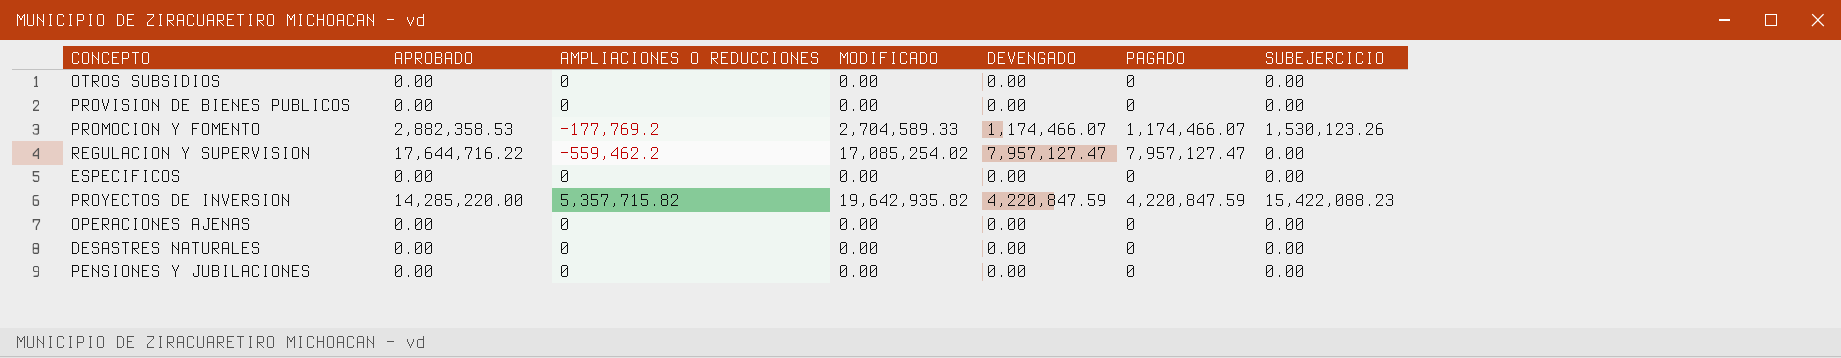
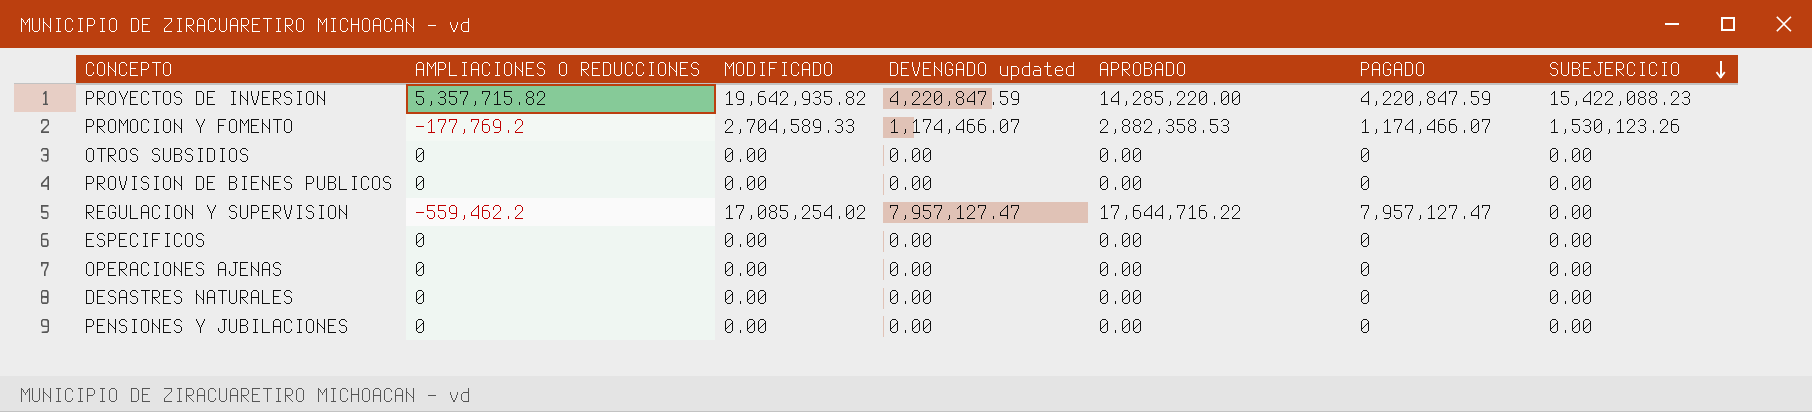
row order: none -> SUBEJERCICIO descending
column name: DEVENGADO -> DEVENGADO updated
column APROBADO | position: 2 -> 5

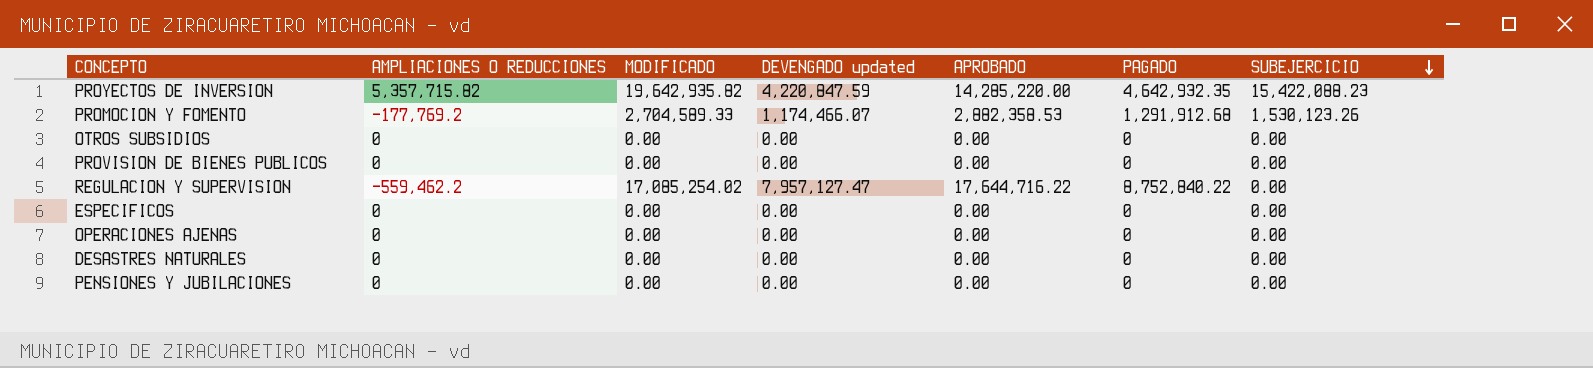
PROYECTOS DE INVERSION | PAGADO: 4,220,847.59 -> 4,642,932.35
PROMOCION Y FOMENTO | PAGADO: 1,174,466.07 -> 1,291,912.68
REGULACION Y SUPERVISION | PAGADO: 7,957,127.47 -> 8,752,840.22

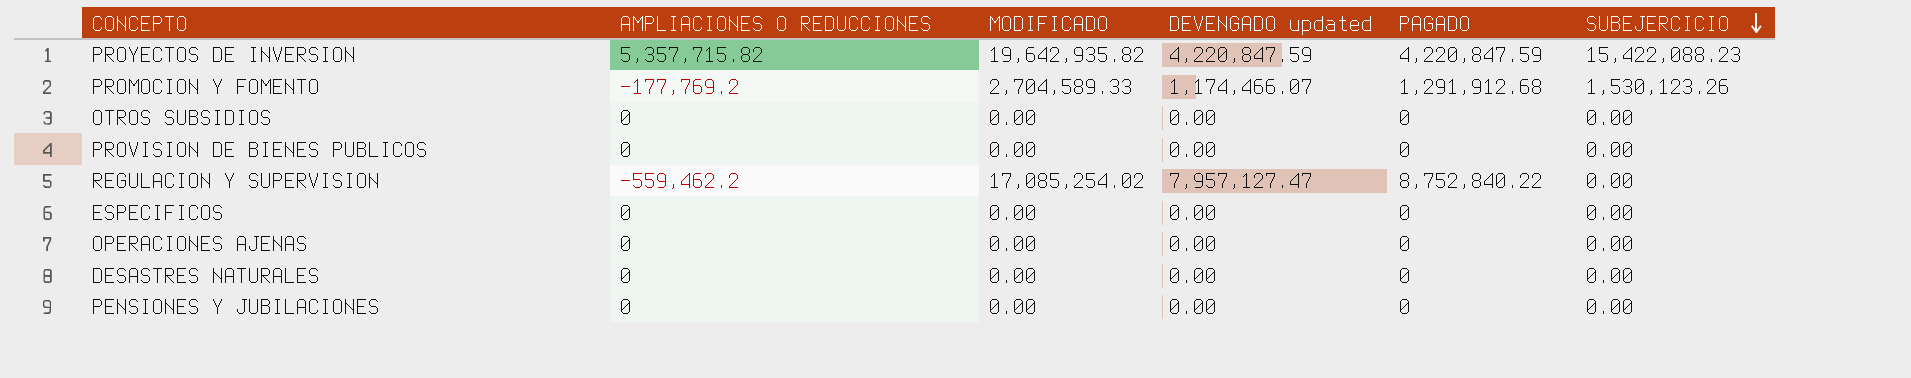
column APROBADO | position: 5 -> none
PROYECTOS DE INVERSION | PAGADO: 4,642,932.35 -> 4,220,847.59

